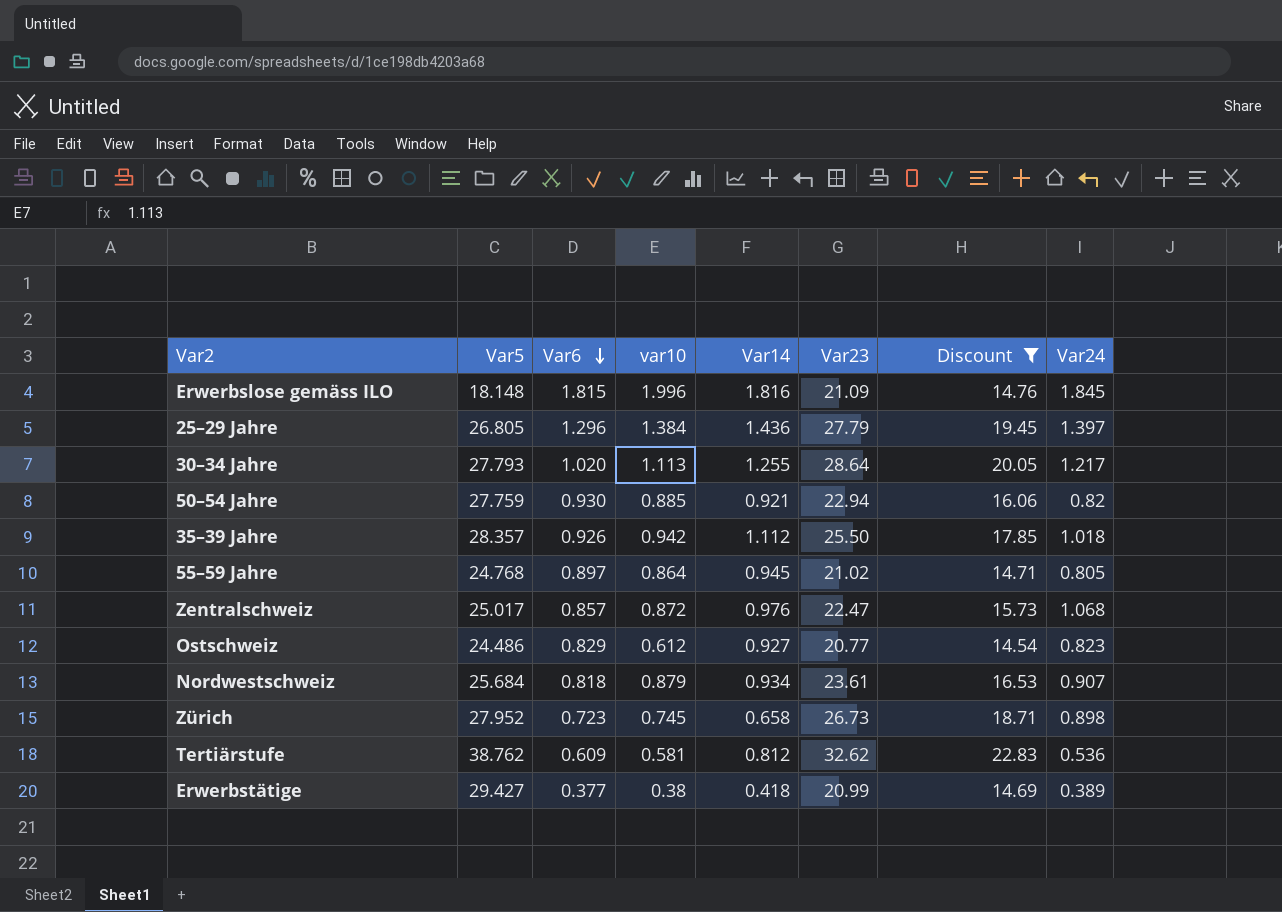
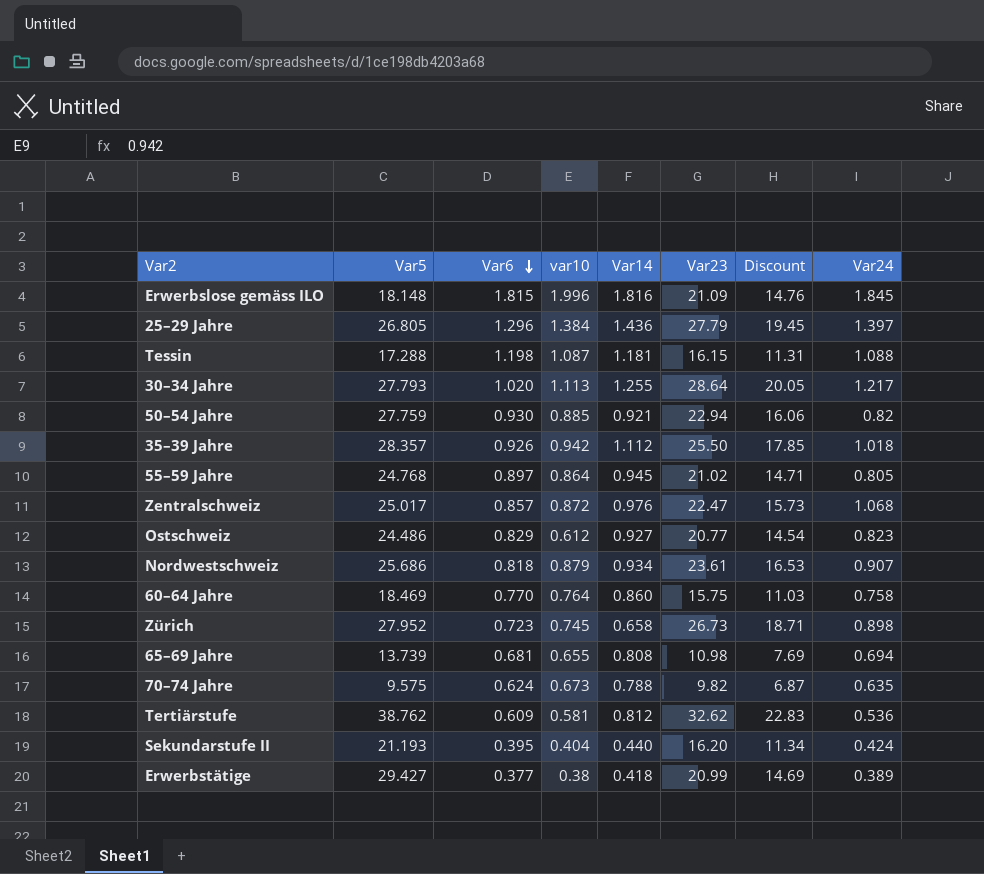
filter: Discount >= 14.54 -> none
Nordwestschweiz | Var5: 25.684 -> 25.686

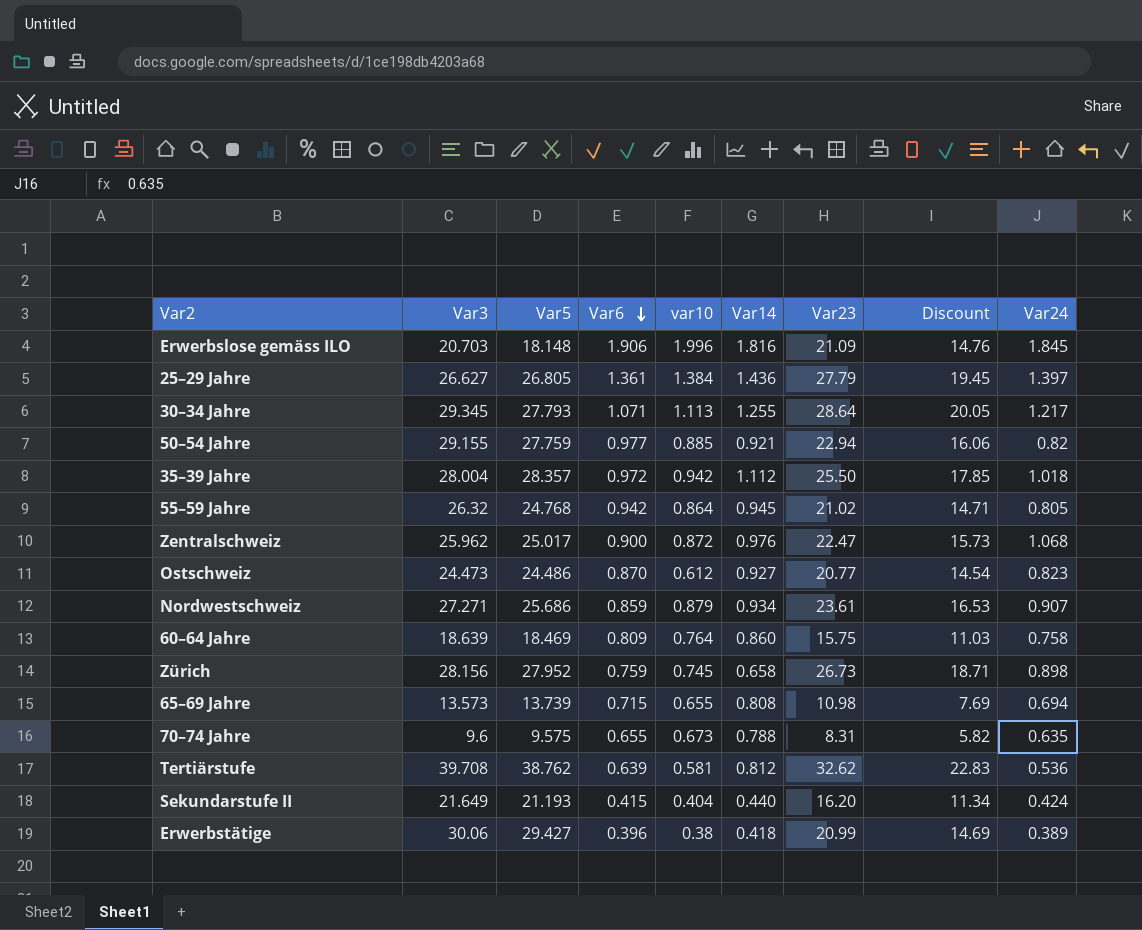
column Var3 | position: none -> 2
row Tessin: 17.288 | 1.198 | 1.087 | 1.181 | 16.15 | 11.31 | 1.088 -> none
Erwerbslose gemäss ILO | Var6: 1.815 -> 1.906
25–29 Jahre | Var6: 1.296 -> 1.361
30–34 Jahre | Var6: 1.020 -> 1.071
50–54 Jahre | Var6: 0.930 -> 0.977
35–39 Jahre | Var6: 0.926 -> 0.972
55–59 Jahre | Var6: 0.897 -> 0.942
Zentralschweiz | Var6: 0.857 -> 0.900
Ostschweiz | Var6: 0.829 -> 0.870
Nordwestschweiz | Var6: 0.818 -> 0.859
60–64 Jahre | Var6: 0.770 -> 0.809
Zürich | Var6: 0.723 -> 0.759
65–69 Jahre | Var6: 0.681 -> 0.715
70–74 Jahre | Var6: 0.624 -> 0.655
70–74 Jahre | Var23: 9.82 -> 8.31
70–74 Jahre | Discount: 6.87 -> 5.82
Tertiärstufe | Var6: 0.609 -> 0.639
Sekundarstufe II | Var6: 0.395 -> 0.415
Erwerbstätige | Var6: 0.377 -> 0.396

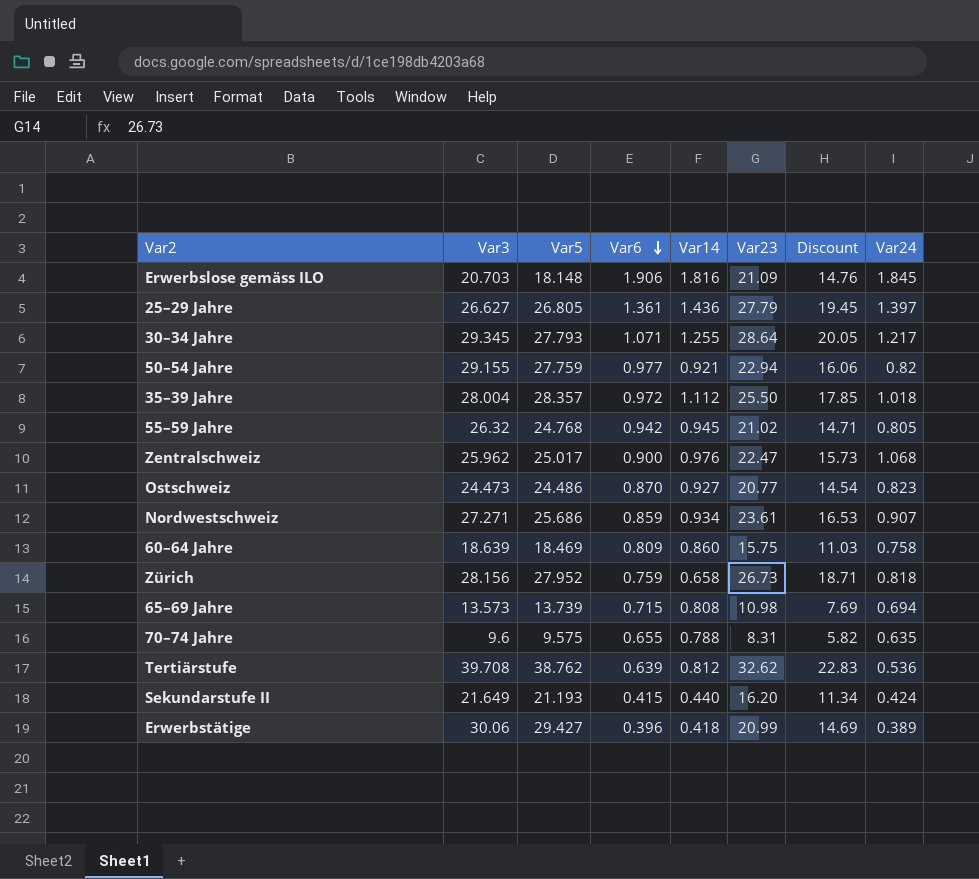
column var10 | position: 5 -> none
Zürich | Var24: 0.898 -> 0.818

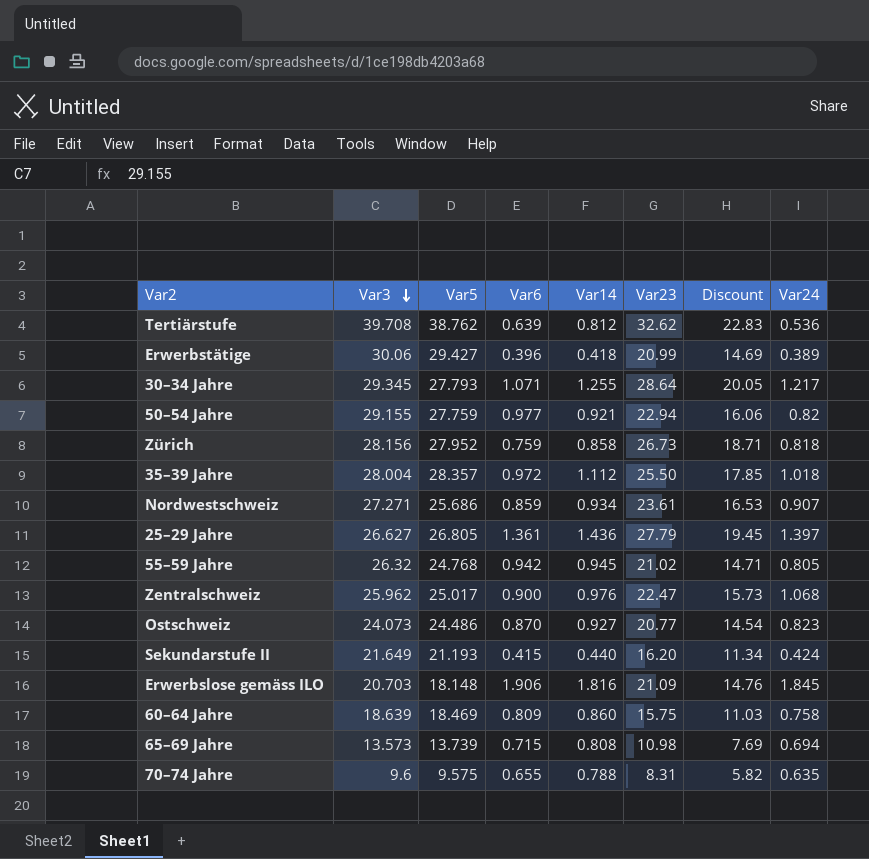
row order: Var6 descending -> Var3 descending
Zürich | Var14: 0.658 -> 0.858
Ostschweiz | Var3: 24.473 -> 24.073

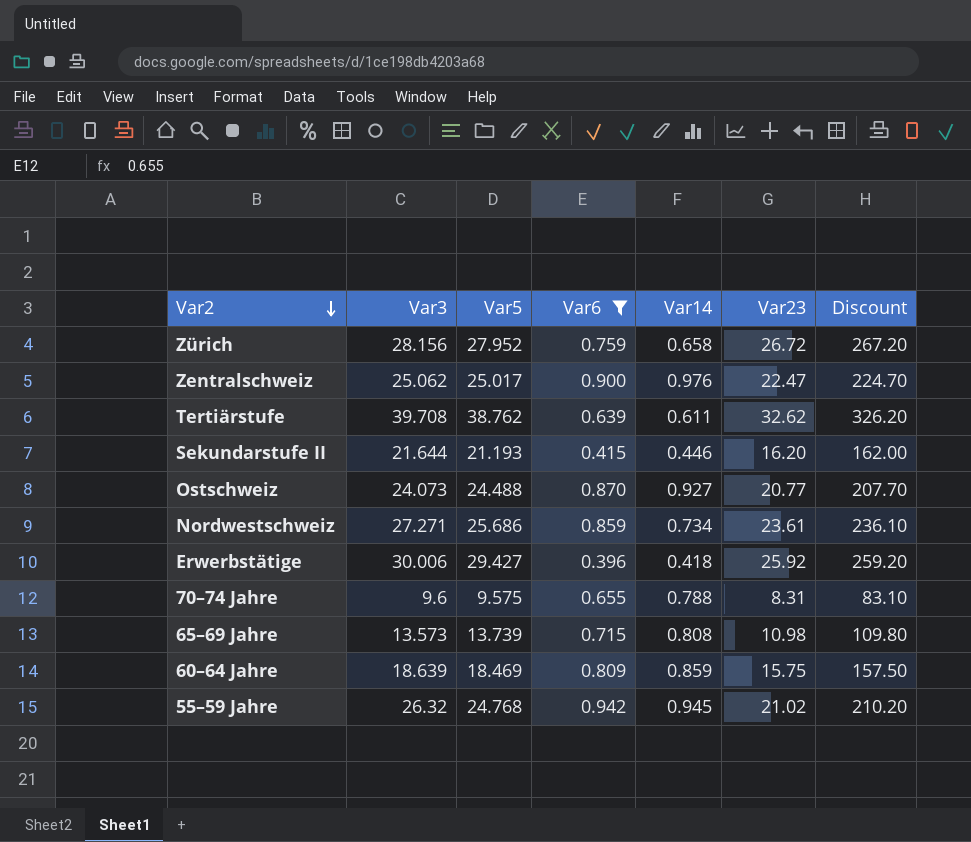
filter: none -> Var6 <= 0.942
row order: Var3 descending -> Var2 descending
column Var24 | position: 8 -> none
column Discount | formula: [Var23] * 0.7 -> [Var23] * 10
Zürich | Var14: 0.858 -> 0.658
Zürich | Var23: 26.73 -> 26.72
Zentralschweiz | Var3: 25.962 -> 25.062
Tertiärstufe | Var14: 0.812 -> 0.611
Sekundarstufe II | Var3: 21.649 -> 21.644
Sekundarstufe II | Var14: 0.440 -> 0.446
Ostschweiz | Var5: 24.486 -> 24.488
Nordwestschweiz | Var14: 0.934 -> 0.734
Erwerbstätige | Var3: 30.06 -> 30.006
Erwerbstätige | Var23: 20.99 -> 25.92
60–64 Jahre | Var14: 0.860 -> 0.859

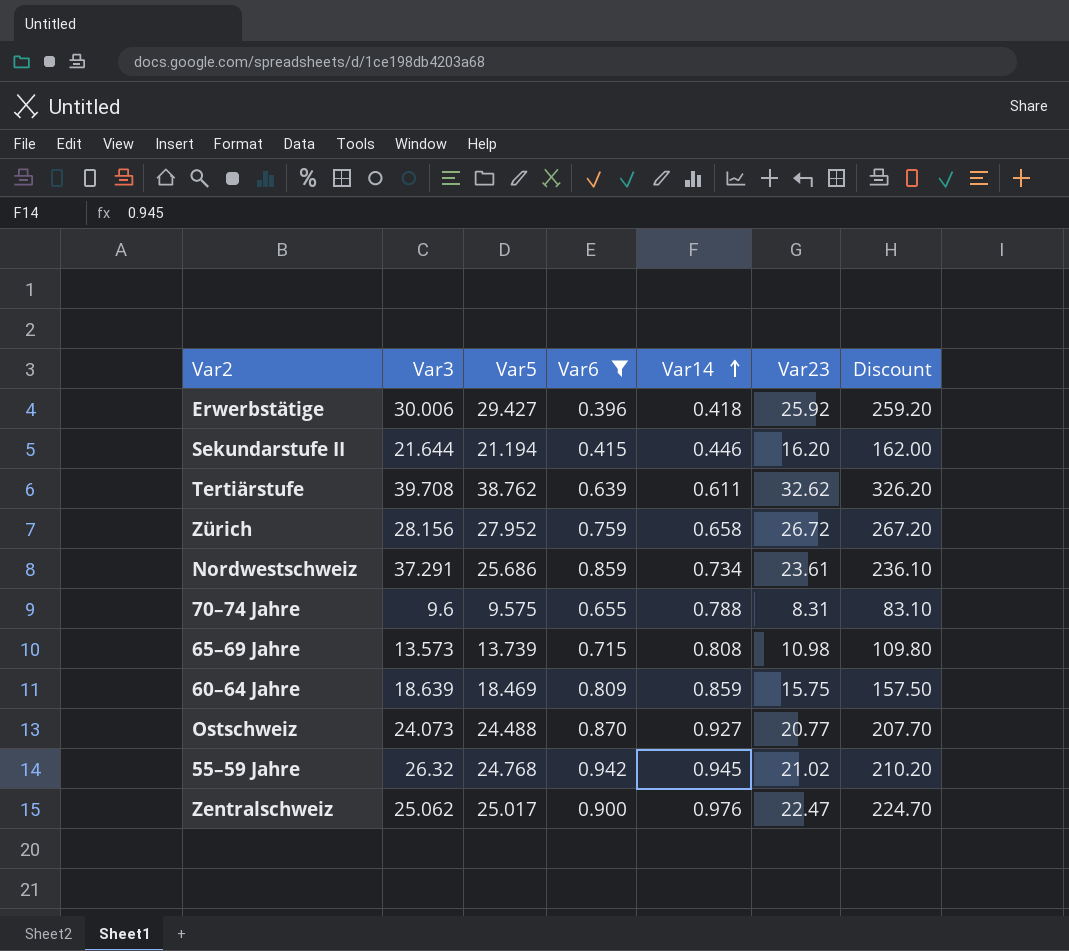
row order: Var2 descending -> Var14 ascending
Sekundarstufe II | Var5: 21.193 -> 21.194
Nordwestschweiz | Var3: 27.271 -> 37.291

